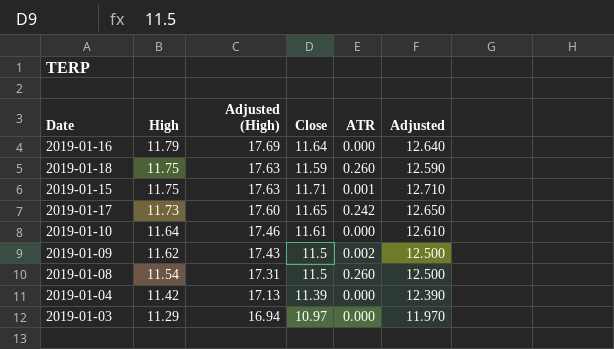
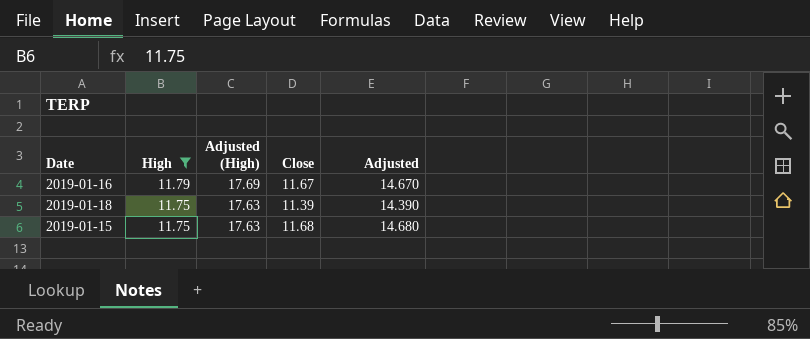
filter: none -> High >= 11.75
column ATR | position: 5 -> none
column Adjusted | formula: [Close] + 1 -> [Close] + 3
2019-01-16 | Close: 11.64 -> 11.67
2019-01-18 | Close: 11.59 -> 11.39
2019-01-15 | Close: 11.71 -> 11.68

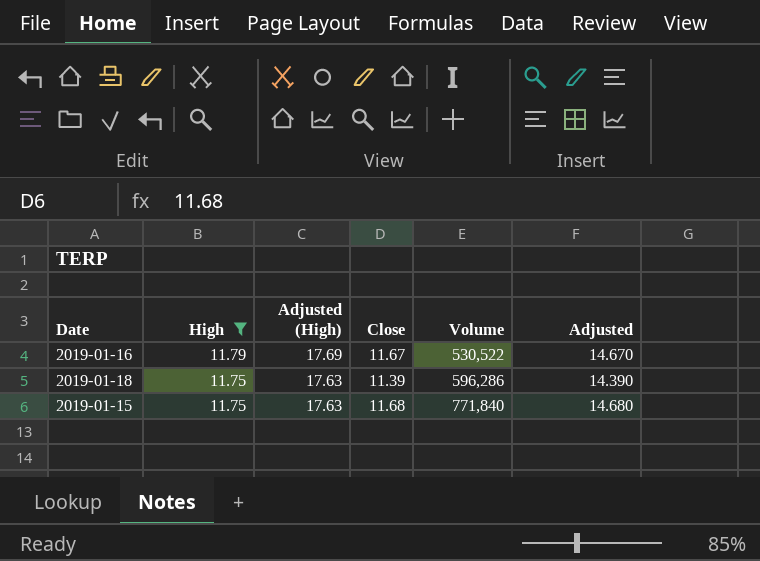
column Volume | position: none -> 5

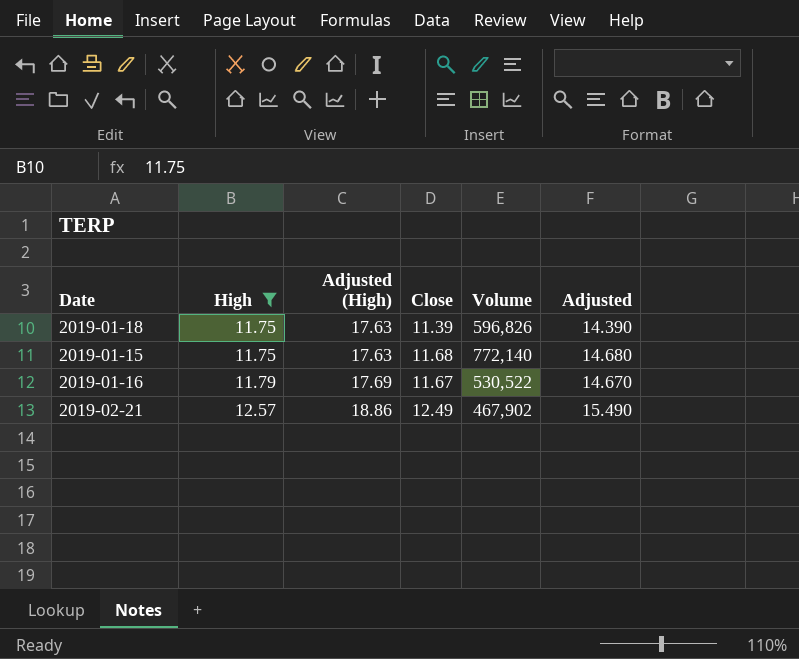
row order: High descending -> High ascending
2019-01-18 | Volume: 596,286 -> 596,826
2019-01-15 | Volume: 771,840 -> 772,140
row 2019-02-21: none -> 12.57 | 18.86 | 12.49 | 467,902 | 15.490

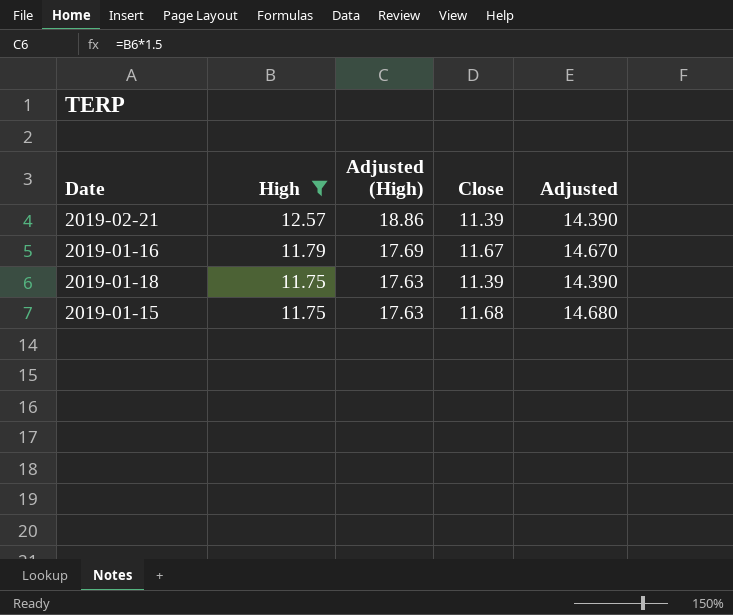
row order: High ascending -> High descending
column Volume | position: 5 -> none
2019-02-21 | Close: 12.49 -> 11.39
2019-02-21 | Adjusted: 15.490 -> 14.390

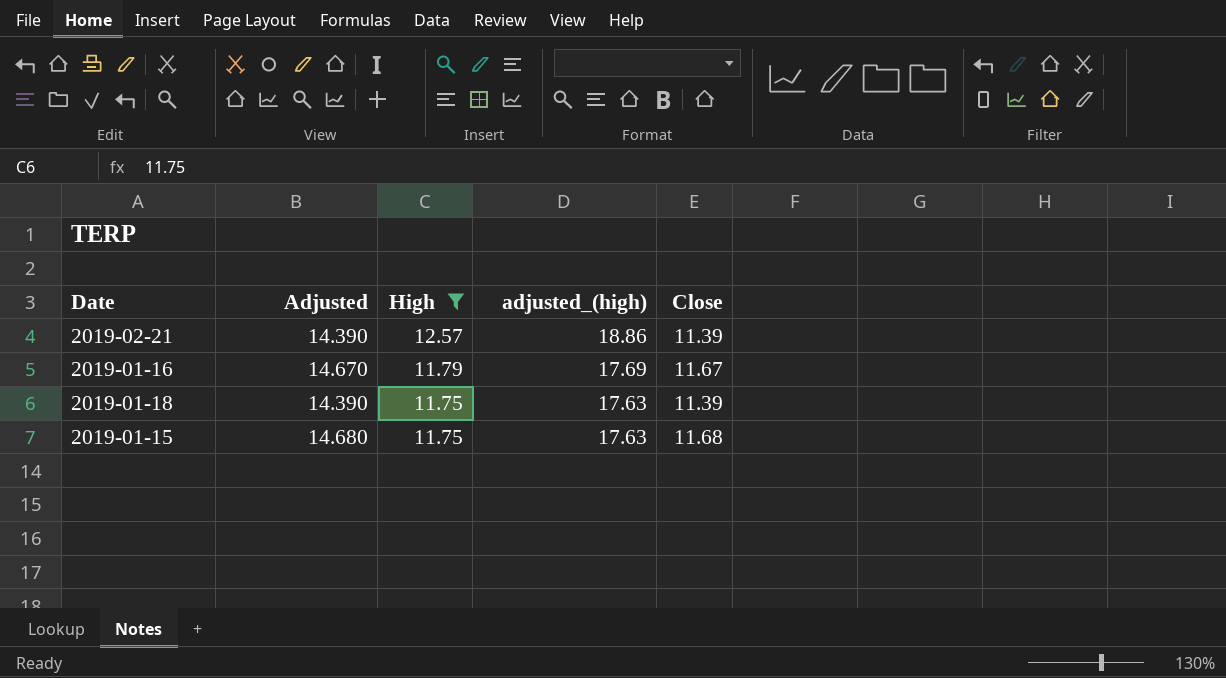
column Adjusted | position: 5 -> 2
column name: Adjusted (High) -> adjusted_(high)

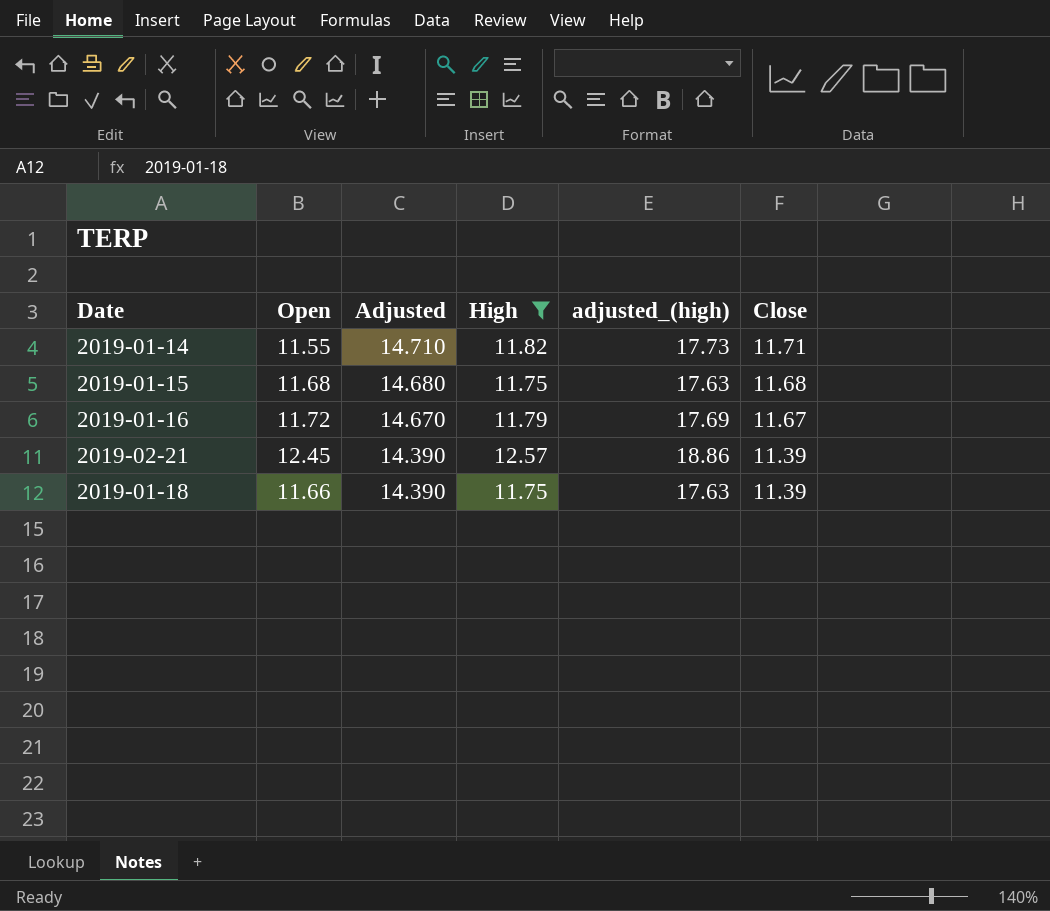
row order: High descending -> Adjusted descending
column Open | position: none -> 2
row 2019-01-14: none -> 11.55 | 14.710 | 11.82 | 17.73 | 11.71

